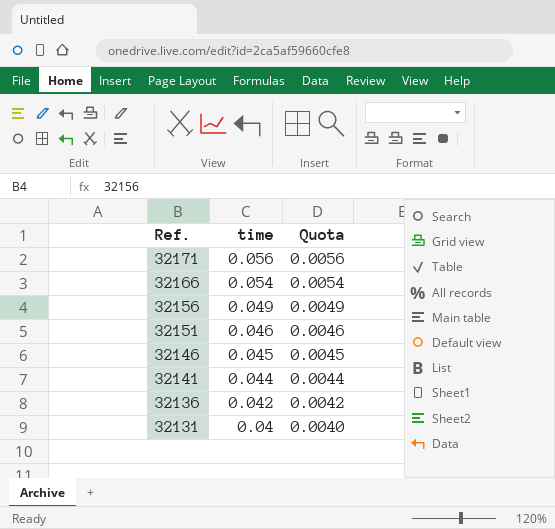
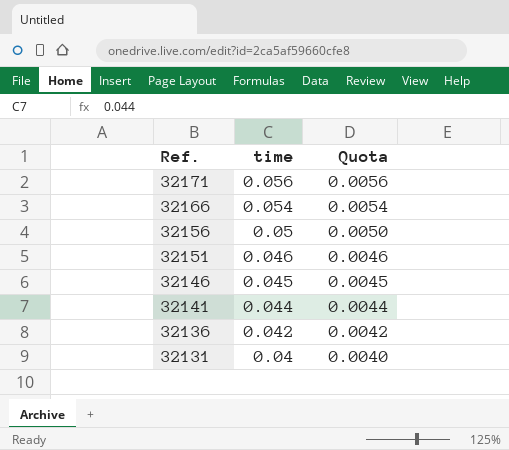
32156 | time: 0.049 -> 0.05
32156 | Quota: 0.0049 -> 0.0050

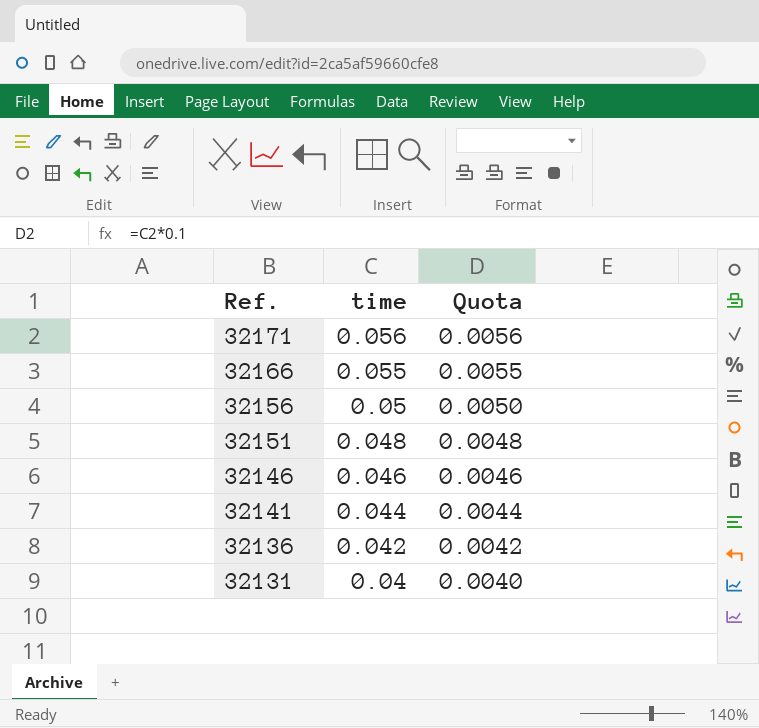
32166 | time: 0.054 -> 0.055
32166 | Quota: 0.0054 -> 0.0055
32151 | time: 0.046 -> 0.048
32151 | Quota: 0.0046 -> 0.0048
32146 | time: 0.045 -> 0.046
32146 | Quota: 0.0045 -> 0.0046

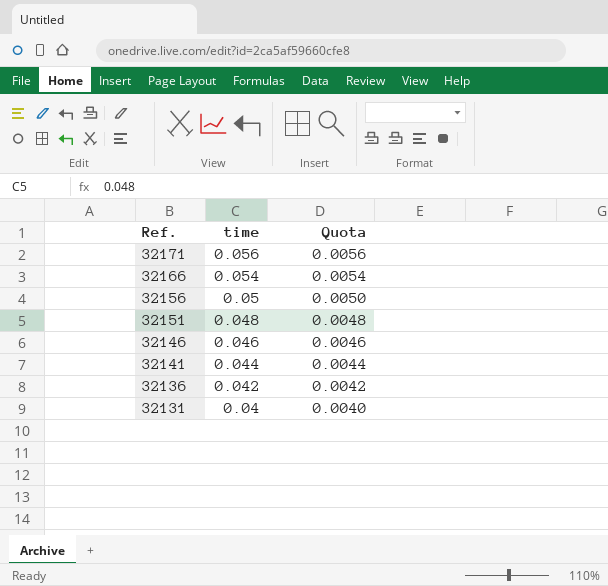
32166 | time: 0.055 -> 0.054
32166 | Quota: 0.0055 -> 0.0054

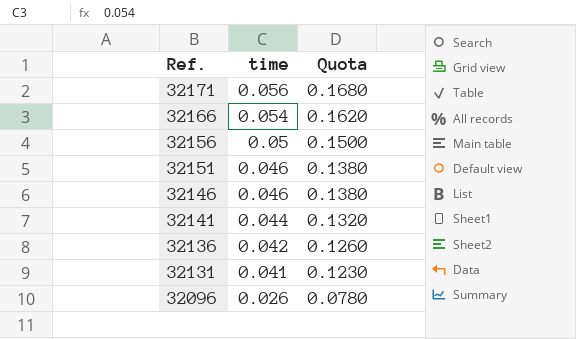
column Quota | formula: [time] * 0.1 -> [time] * 3
32151 | time: 0.048 -> 0.046
32131 | time: 0.04 -> 0.041
row 32096: none -> 0.026 | 0.0780

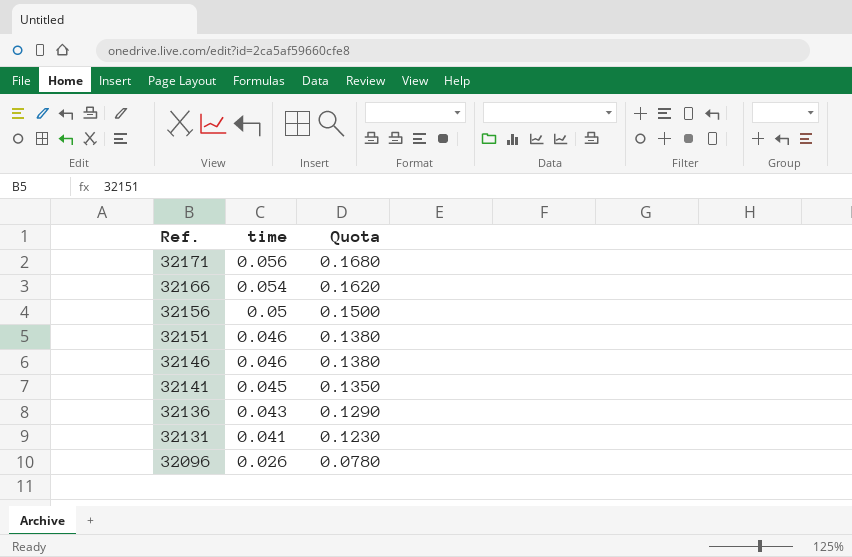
32141 | time: 0.044 -> 0.045
32141 | Quota: 0.1320 -> 0.1350
32136 | time: 0.042 -> 0.043
32136 | Quota: 0.1260 -> 0.1290

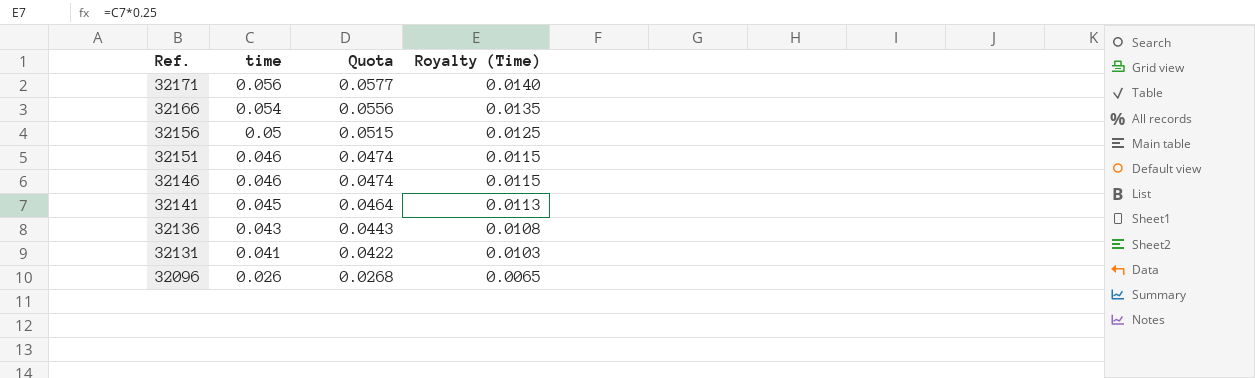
column Quota | formula: [time] * 3 -> [time] * 1.03
column Royalty (Time) | formula: none -> [time] * 0.25

